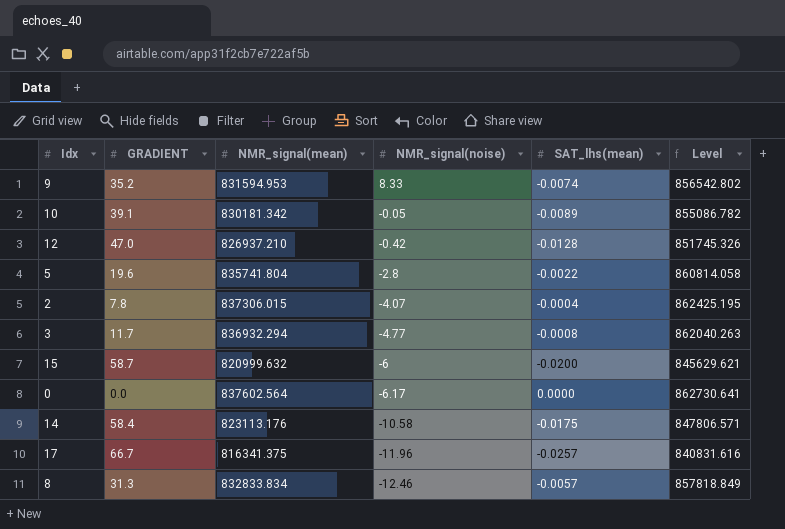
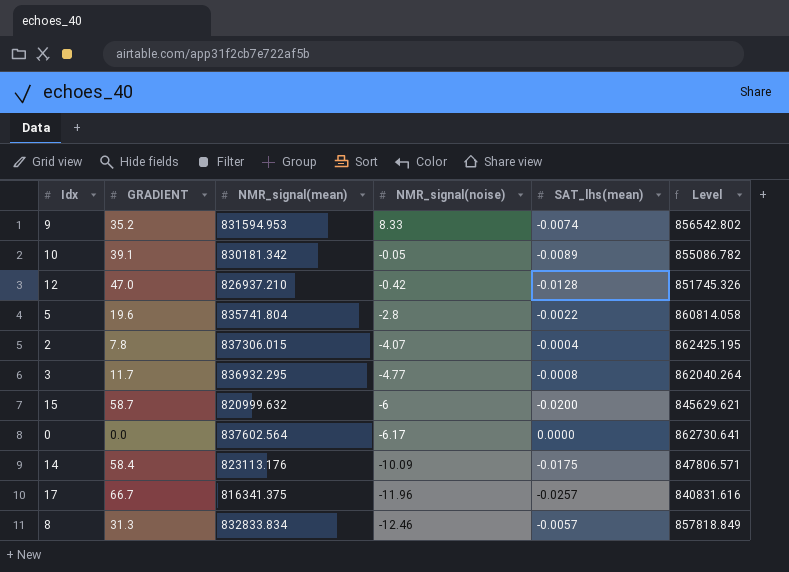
3 | NMR_signal(mean): 836932.294 -> 836932.295
3 | Level: 862040.263 -> 862040.264
14 | NMR_signal(noise): -10.58 -> -10.09

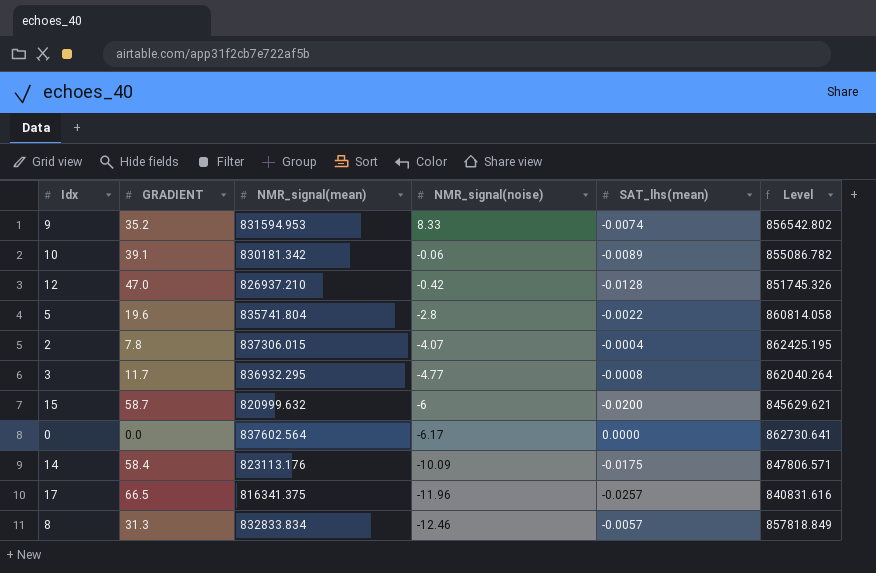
10 | NMR_signal(noise): -0.05 -> -0.06
17 | GRADIENT: 66.7 -> 66.5

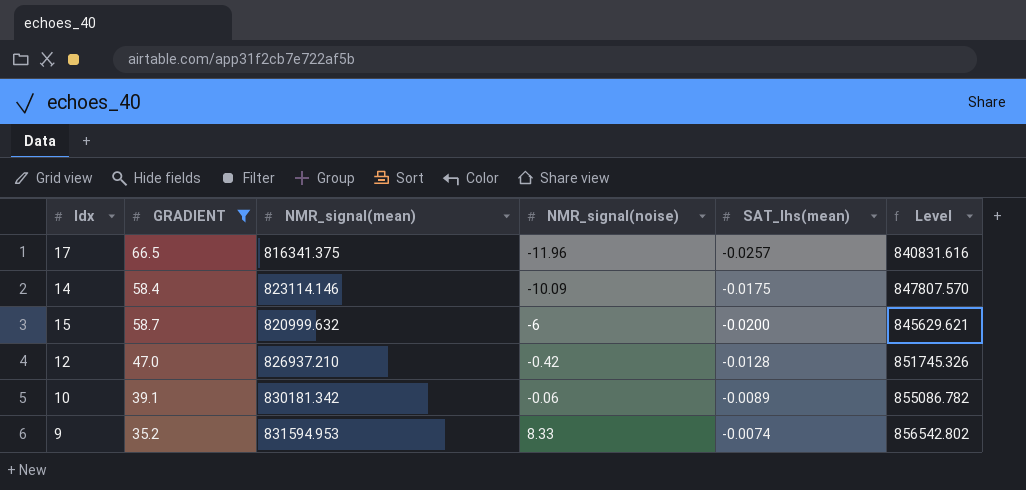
filter: none -> GRADIENT >= 35.2
row order: NMR_signal(noise) descending -> NMR_signal(noise) ascending
14 | NMR_signal(mean): 823113.176 -> 823114.146
14 | Level: 847806.571 -> 847807.570

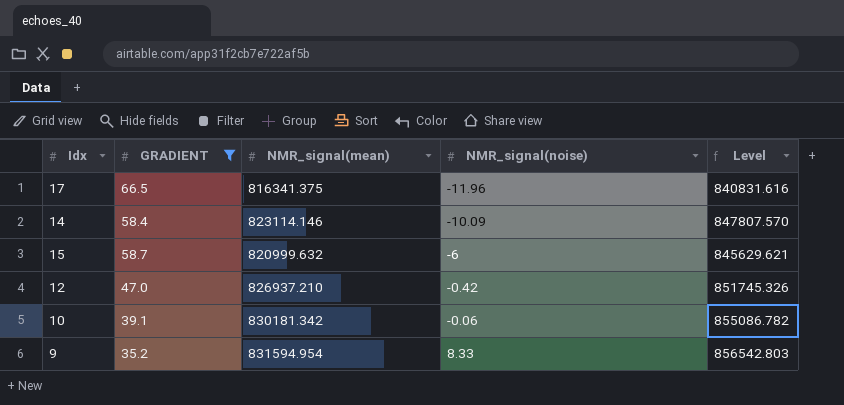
column SAT_lhs(mean) | position: 5 -> none
9 | NMR_signal(mean): 831594.953 -> 831594.954
9 | Level: 856542.802 -> 856542.803

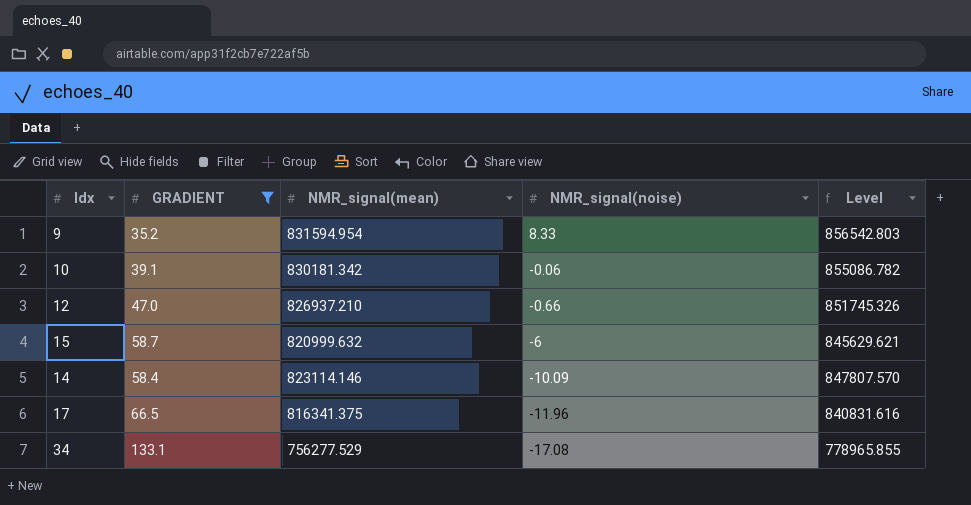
row order: NMR_signal(noise) ascending -> NMR_signal(noise) descending
12 | NMR_signal(noise): -0.42 -> -0.66
row 34: none -> 133.1 | 756277.529 | -17.08 | 778965.855

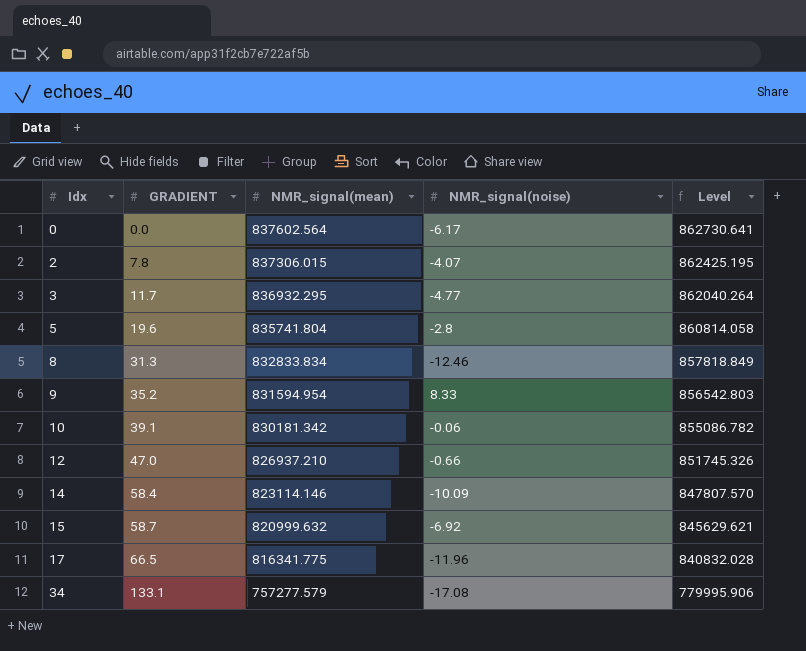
filter: GRADIENT >= 35.2 -> none
row order: NMR_signal(noise) descending -> Idx ascending
15 | NMR_signal(noise): -6 -> -6.92
17 | NMR_signal(mean): 816341.375 -> 816341.775
17 | Level: 840831.616 -> 840832.028
34 | NMR_signal(mean): 756277.529 -> 757277.579
34 | Level: 778965.855 -> 779995.906

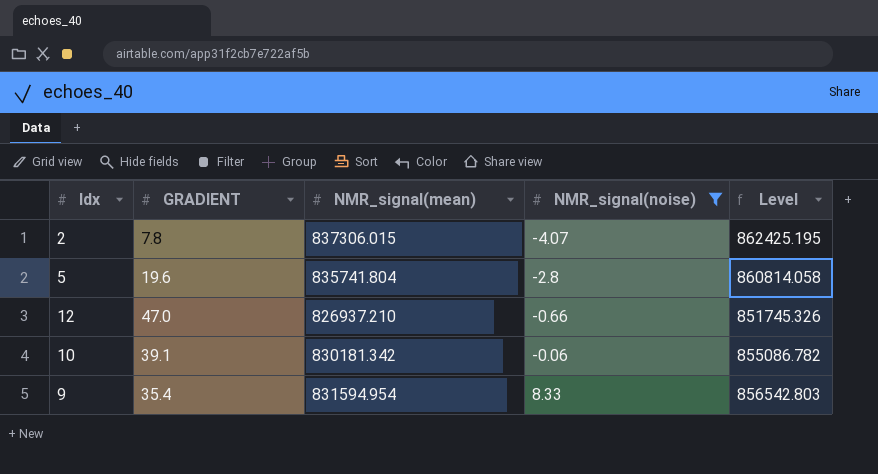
filter: none -> NMR_signal(noise) >= -4.07
row order: Idx ascending -> NMR_signal(noise) ascending
9 | GRADIENT: 35.2 -> 35.4

